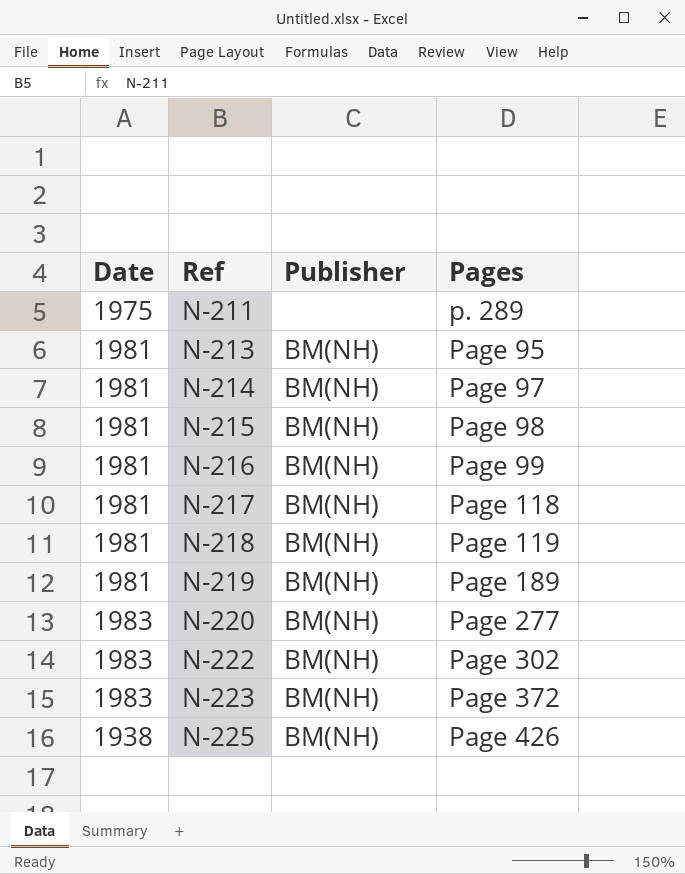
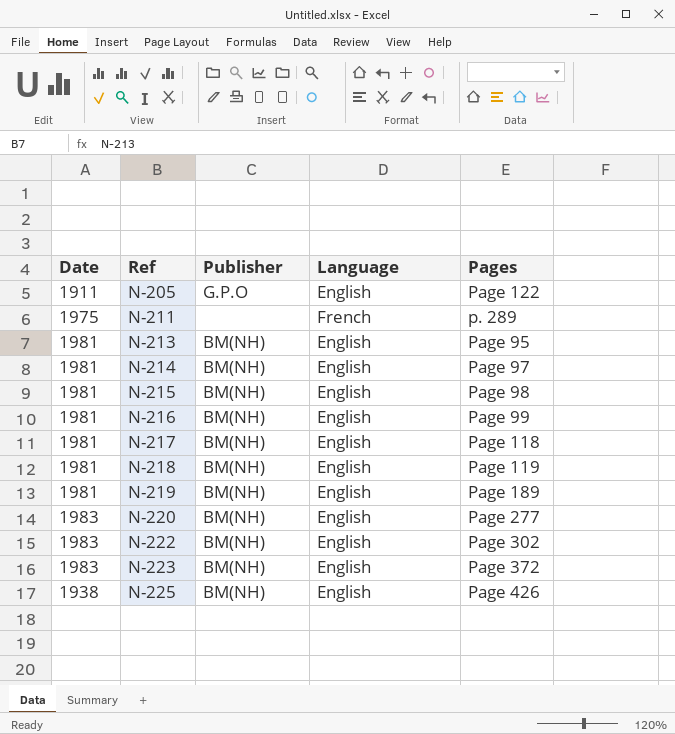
column Language | position: none -> 4
row N-205: none -> 1911 | G.P.O | English | Page 122

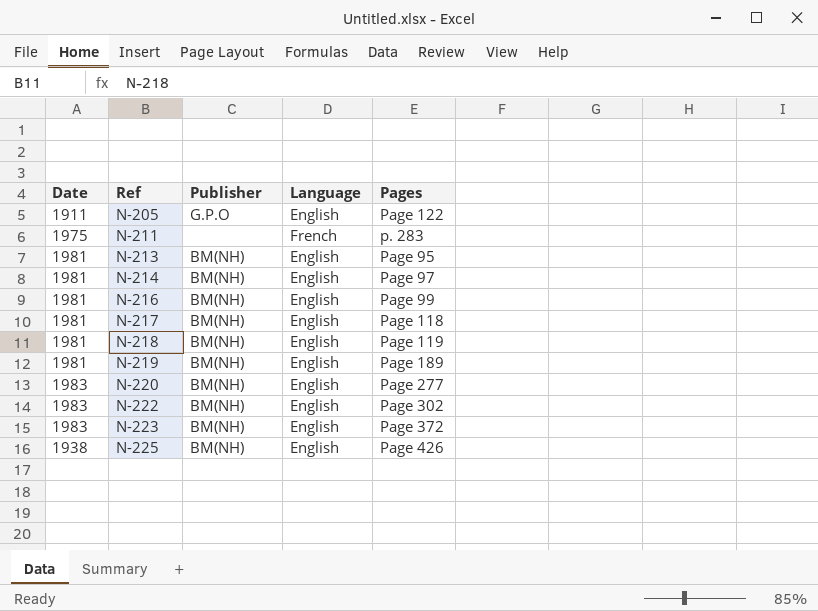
row N-215: 1981 | BM(NH) | English | Page 98 -> none
N-211 | Pages: p. 289 -> p. 283

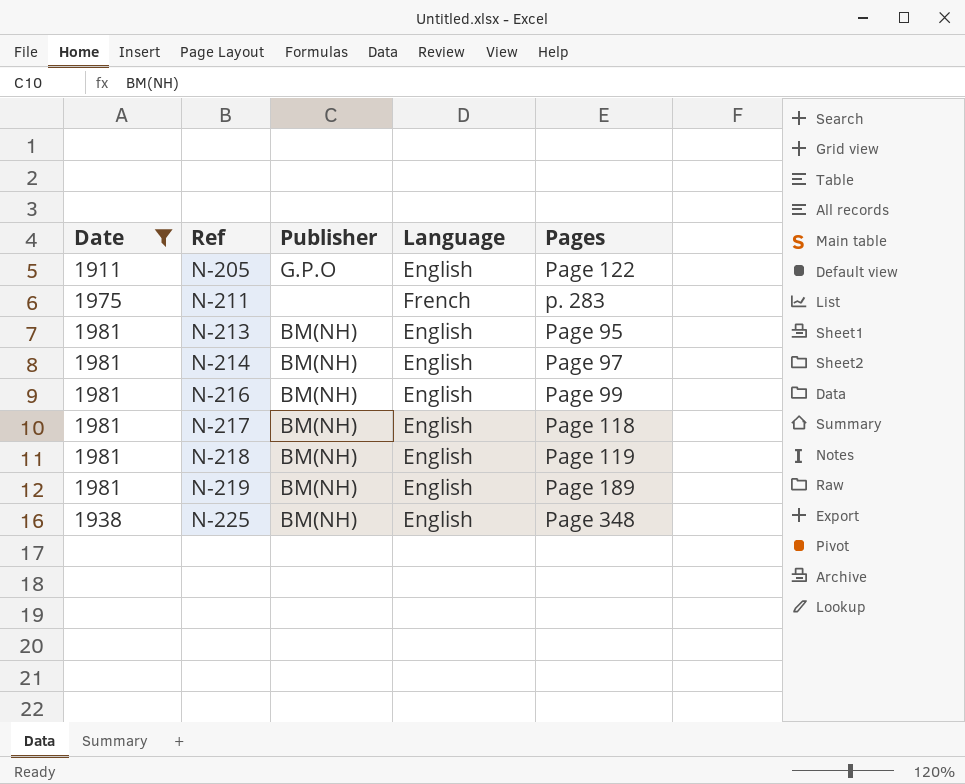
filter: none -> Date != 1983
N-225 | Pages: Page 426 -> Page 348

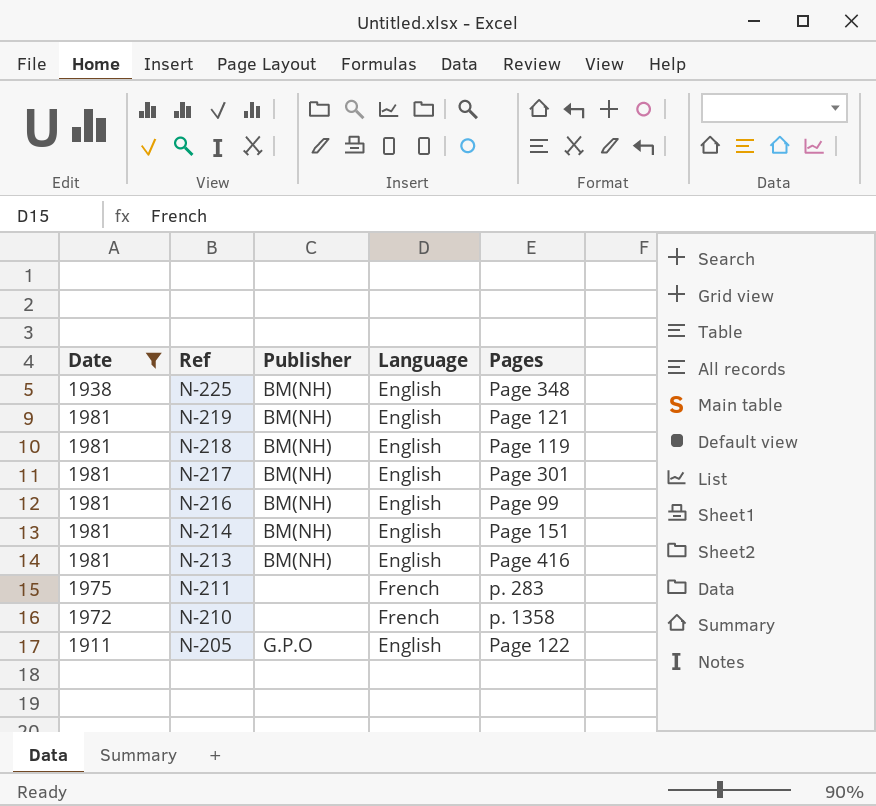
row order: Ref ascending -> Ref descending
N-219 | Pages: Page 189 -> Page 121
N-217 | Pages: Page 118 -> Page 301
N-214 | Pages: Page 97 -> Page 151
N-213 | Pages: Page 95 -> Page 416
row N-210: none -> 1972 | none | French | p. 1358

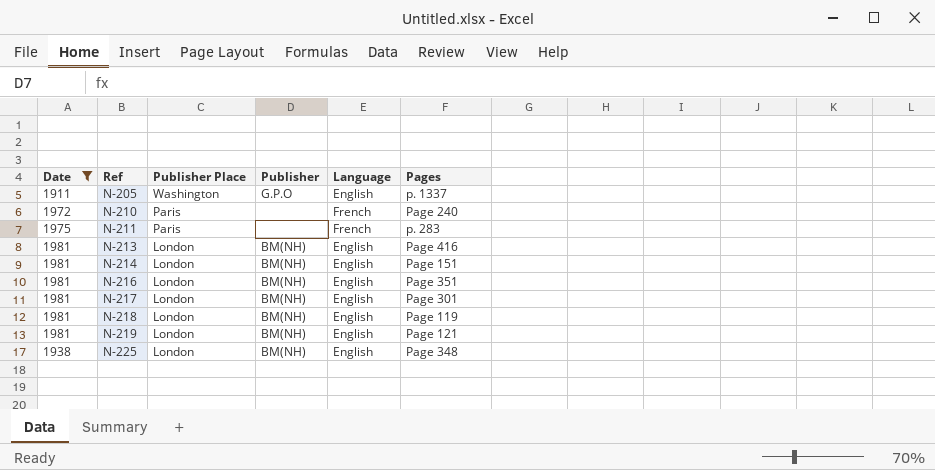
row order: Ref descending -> Ref ascending
column Publisher Place | position: none -> 3
N-205 | Pages: Page 122 -> p. 1337
N-210 | Pages: p. 1358 -> Page 240
N-216 | Pages: Page 99 -> Page 351

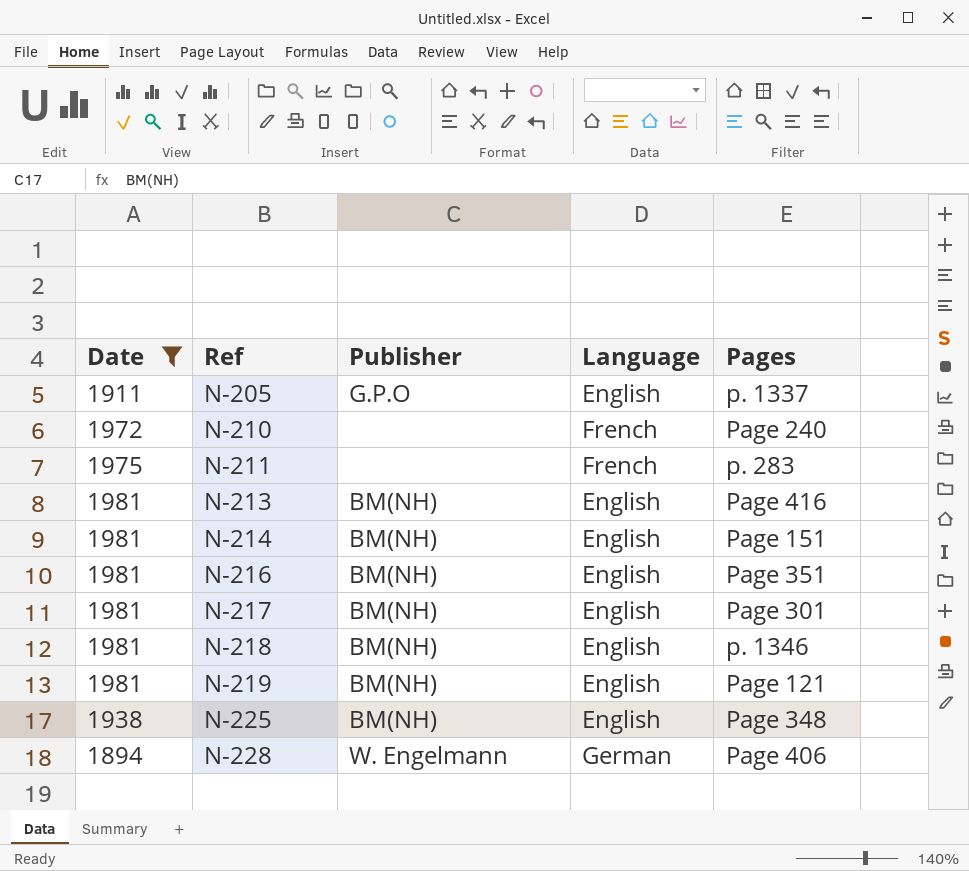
column Publisher Place | position: 3 -> none
N-218 | Pages: Page 119 -> p. 1346
row N-228: none -> 1894 | W. Engelmann | German | Page 406

